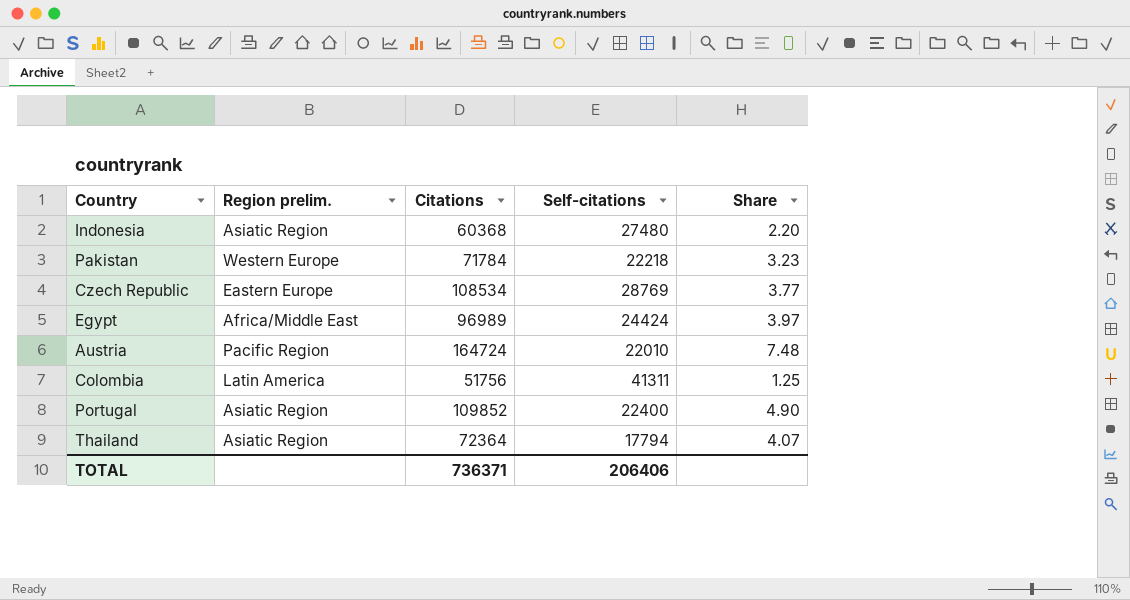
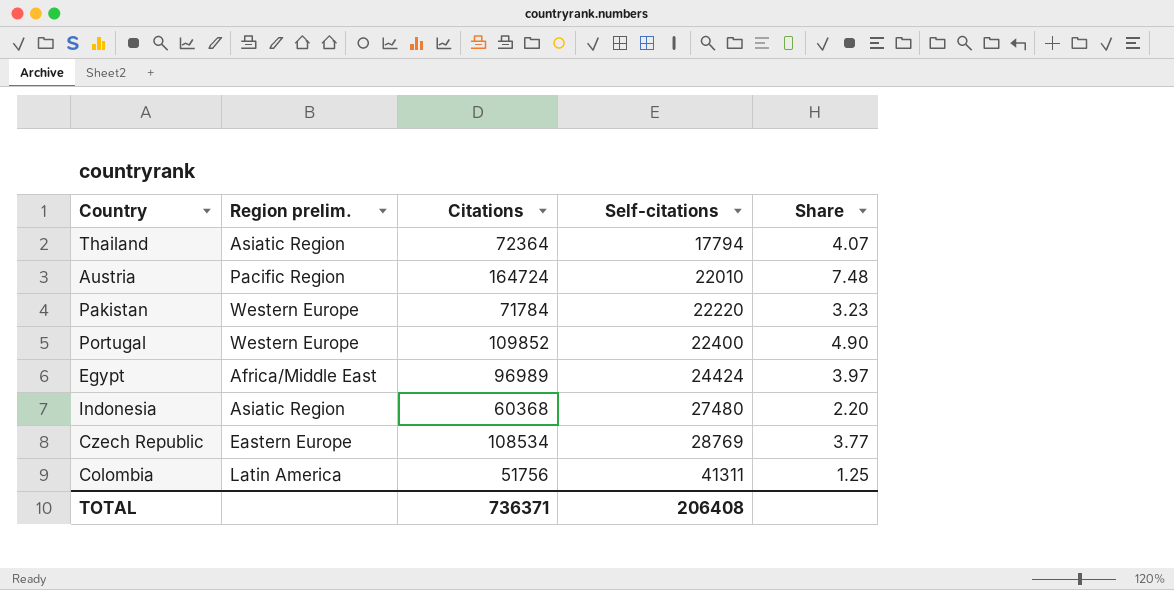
row order: none -> Self-citations ascending
Pakistan | Self-citations: 22218 -> 22220
Portugal | Region prelim.: Asiatic Region -> Western Europe
TOTAL | Self-citations: 206406 -> 206408

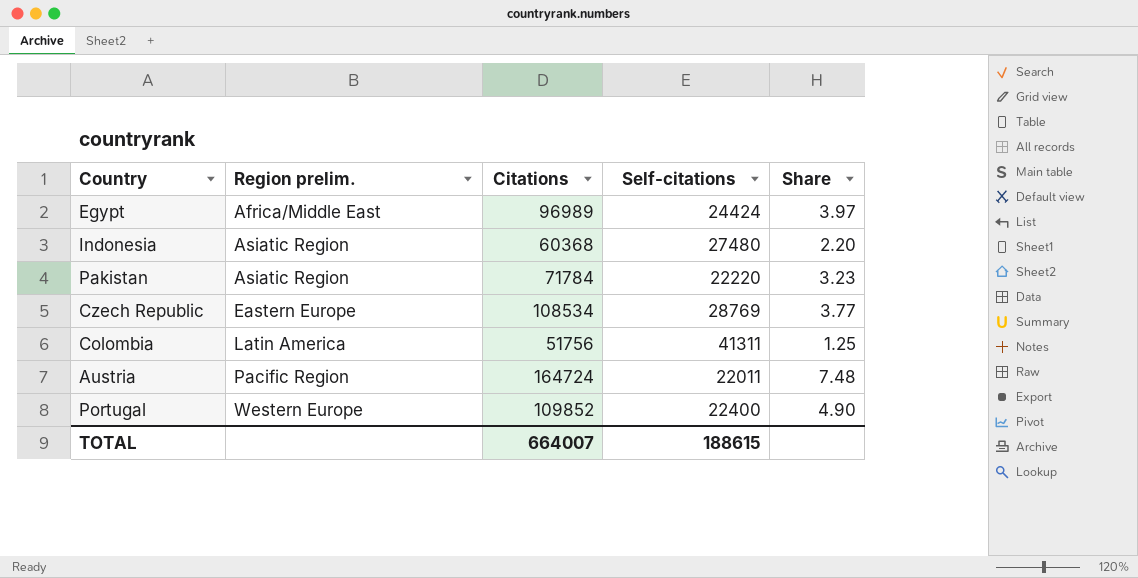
row order: Self-citations ascending -> Region prelim. ascending
row Thailand: Asiatic Region | 72364 | 17794 | 4.07 -> none
Pakistan | Region prelim.: Western Europe -> Asiatic Region
Austria | Self-citations: 22010 -> 22011
TOTAL | Citations: 736371 -> 664007
TOTAL | Self-citations: 206408 -> 188615

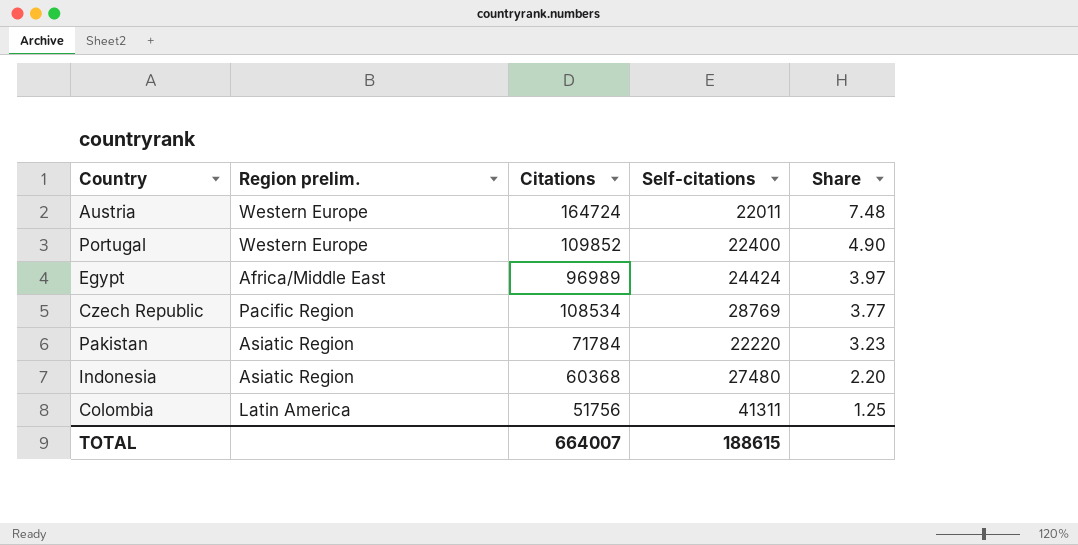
row order: Region prelim. ascending -> Share descending
Austria | Region prelim.: Pacific Region -> Western Europe
Czech Republic | Region prelim.: Eastern Europe -> Pacific Region

